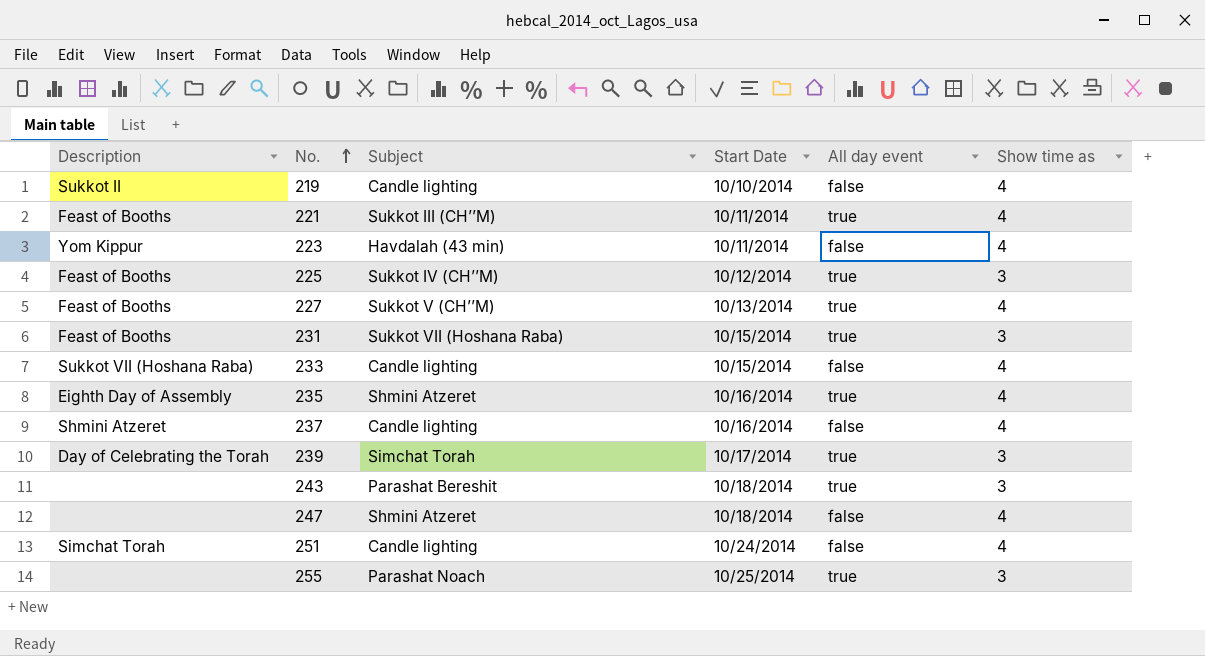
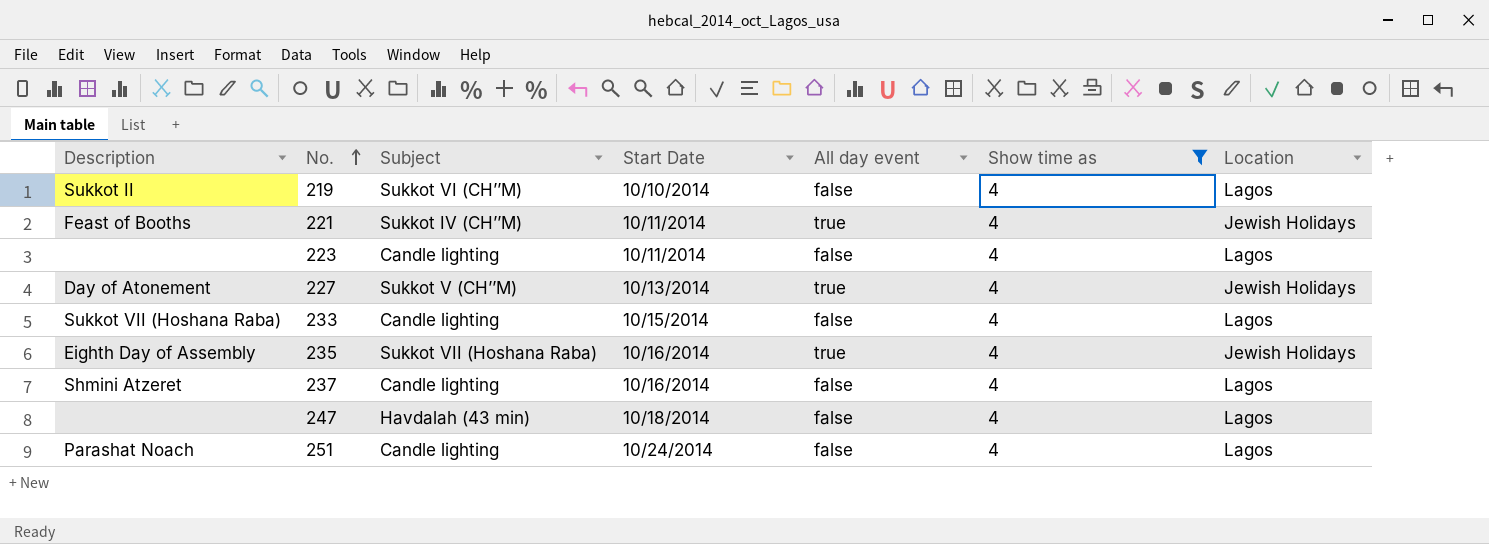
filter: none -> Show time as = 4
column Location | position: none -> 7
219 | Subject: Candle lighting -> Sukkot VI (CH’’M)
221 | Subject: Sukkot III (CH’’M) -> Sukkot IV (CH’’M)
223 | Description: Yom Kippur -> none
223 | Subject: Havdalah (43 min) -> Candle lighting
227 | Description: Feast of Booths -> Day of Atonement
235 | Subject: Shmini Atzeret -> Sukkot VII (Hoshana Raba)
247 | Subject: Shmini Atzeret -> Havdalah (43 min)
251 | Description: Simchat Torah -> Parashat Noach

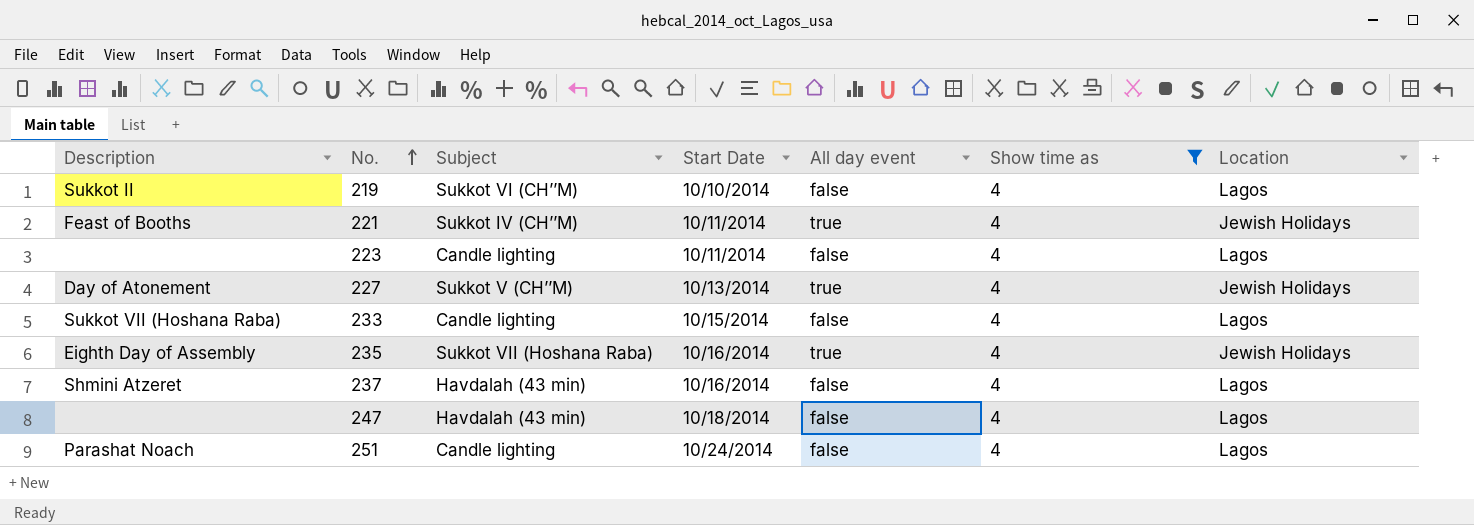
237 | Subject: Candle lighting -> Havdalah (43 min)

